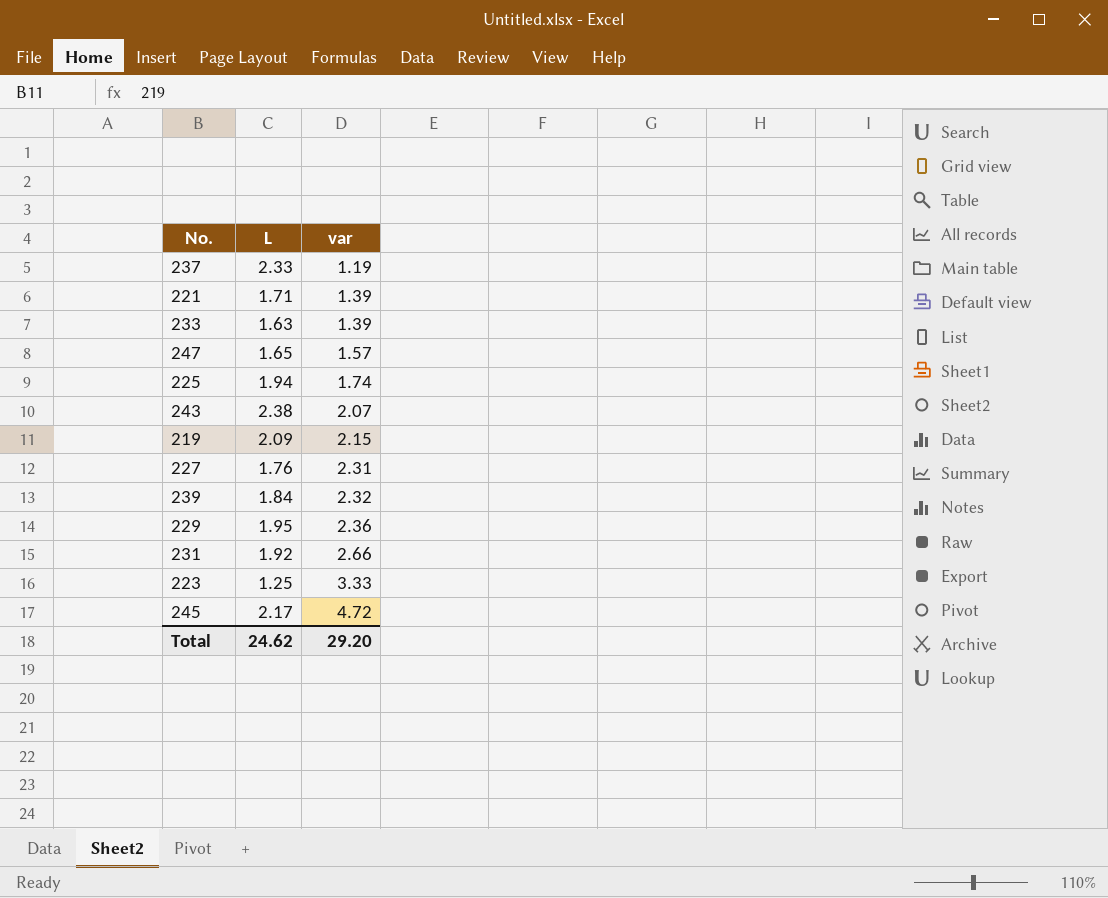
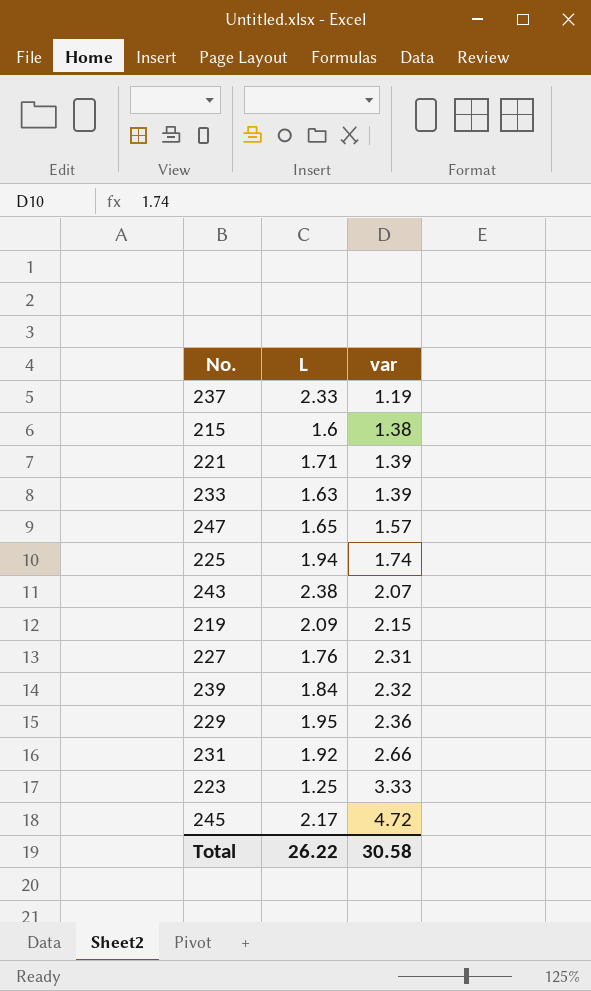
row 215: none -> 1.6 | 1.38
Total | L: 24.62 -> 26.22
Total | var: 29.20 -> 30.58

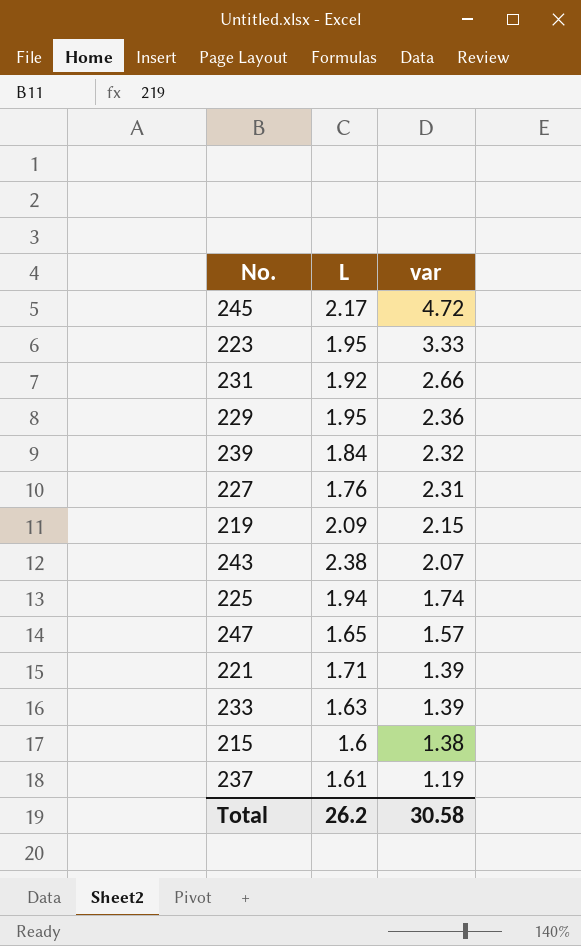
row order: var ascending -> var descending
223 | L: 1.25 -> 1.95
237 | L: 2.33 -> 1.61
Total | L: 26.22 -> 26.2

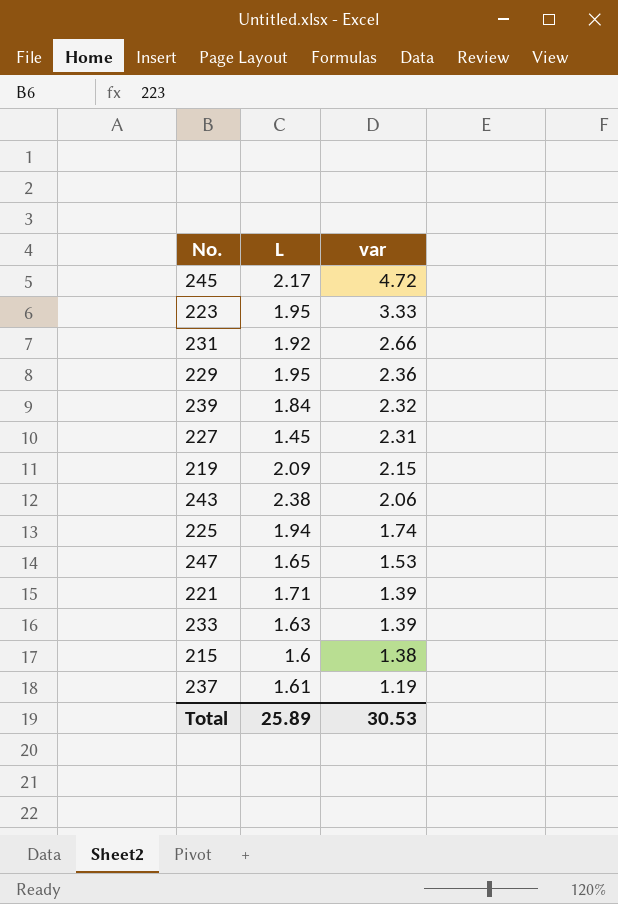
227 | L: 1.76 -> 1.45
243 | var: 2.07 -> 2.06
247 | var: 1.57 -> 1.53
Total | L: 26.2 -> 25.89
Total | var: 30.58 -> 30.53

